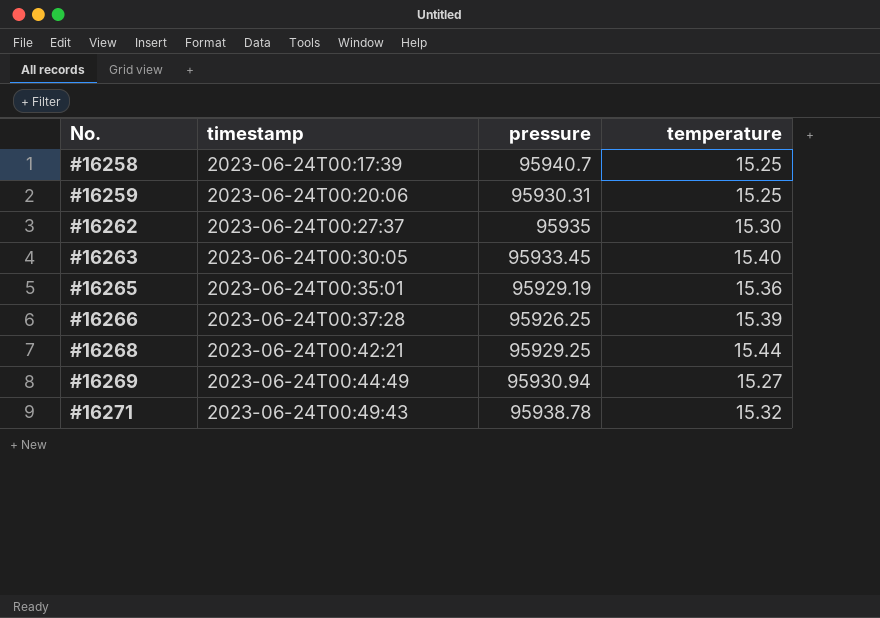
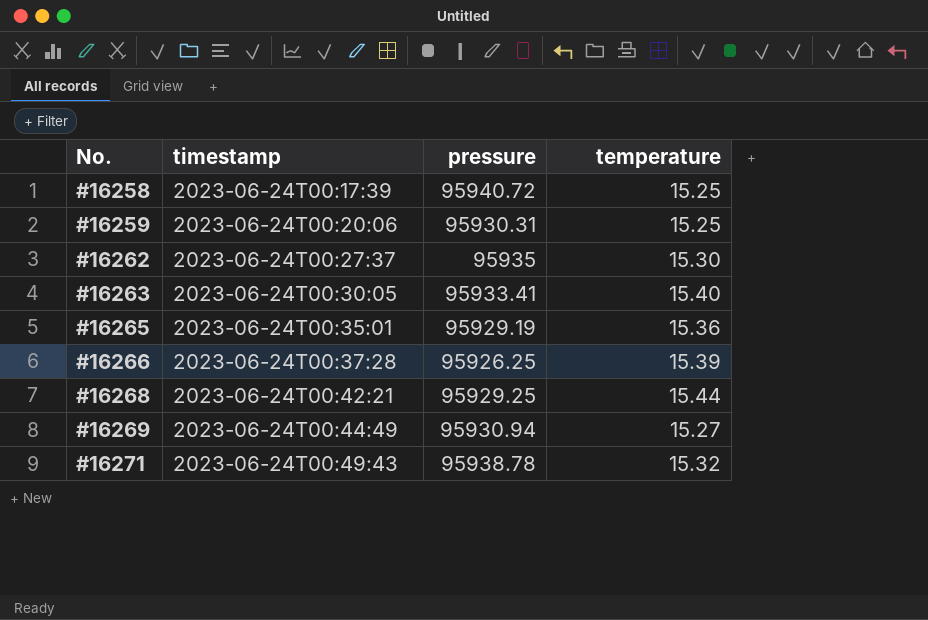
#16258 | pressure: 95940.7 -> 95940.72
#16263 | pressure: 95933.45 -> 95933.41

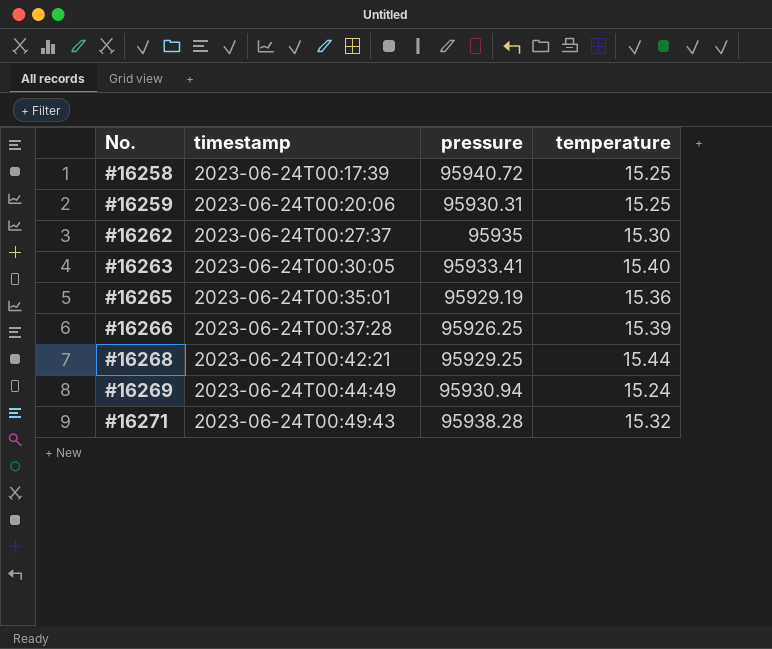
#16269 | temperature: 15.27 -> 15.24
#16271 | pressure: 95938.78 -> 95938.28

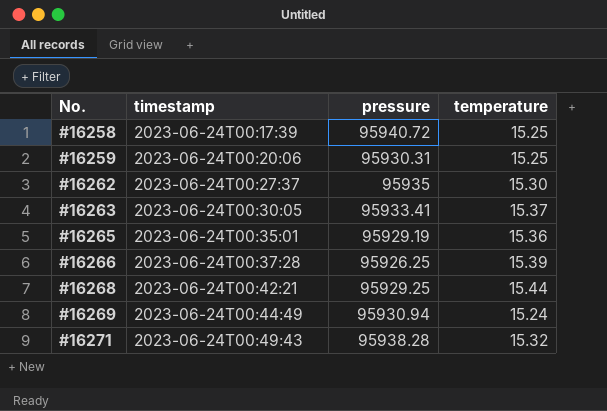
#16263 | temperature: 15.40 -> 15.37

